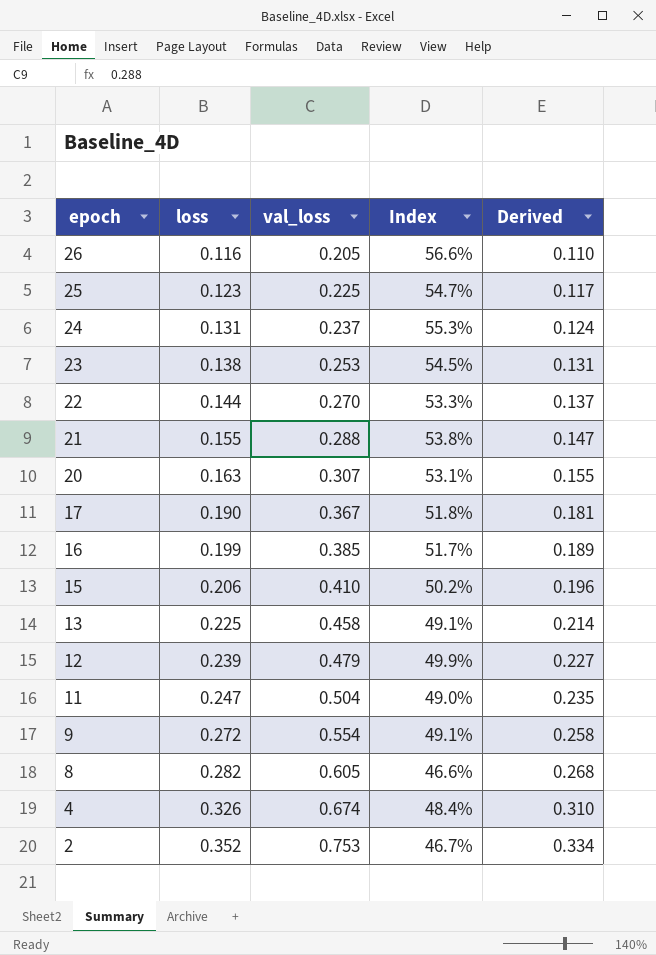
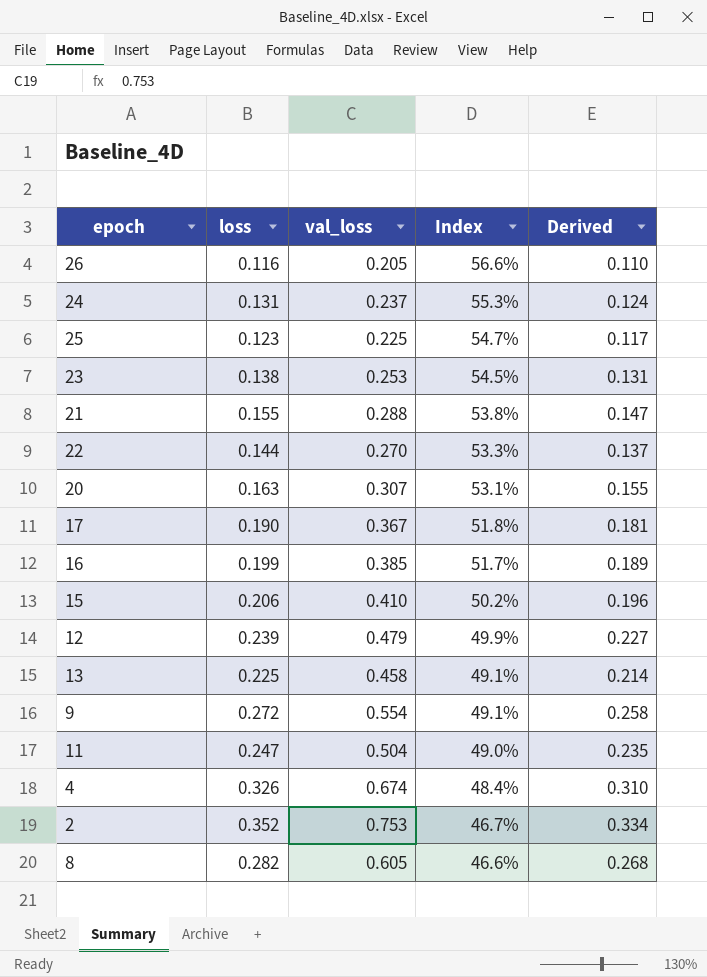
row order: epoch descending -> Index descending

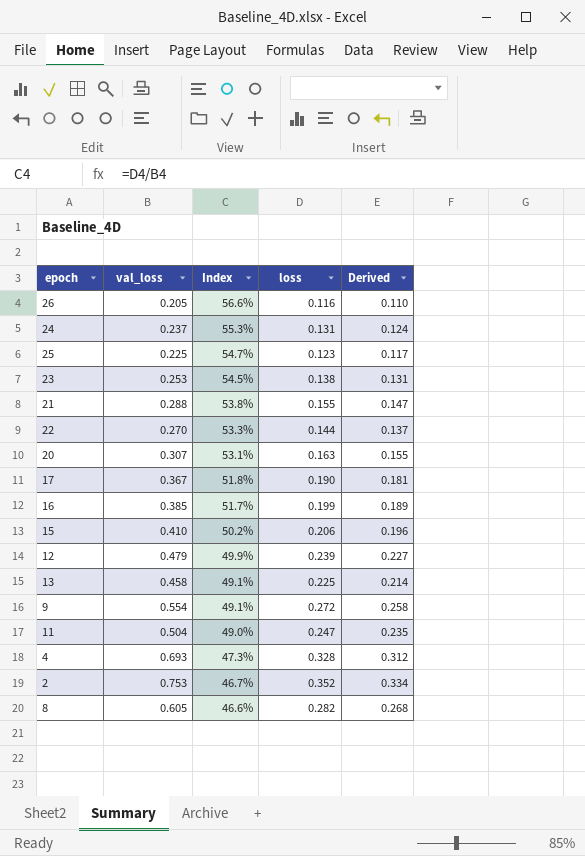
column loss | position: 2 -> 4
4 | val_loss: 0.674 -> 0.693
4 | Index: 48.4% -> 47.3%
4 | loss: 0.326 -> 0.328
4 | Derived: 0.310 -> 0.312

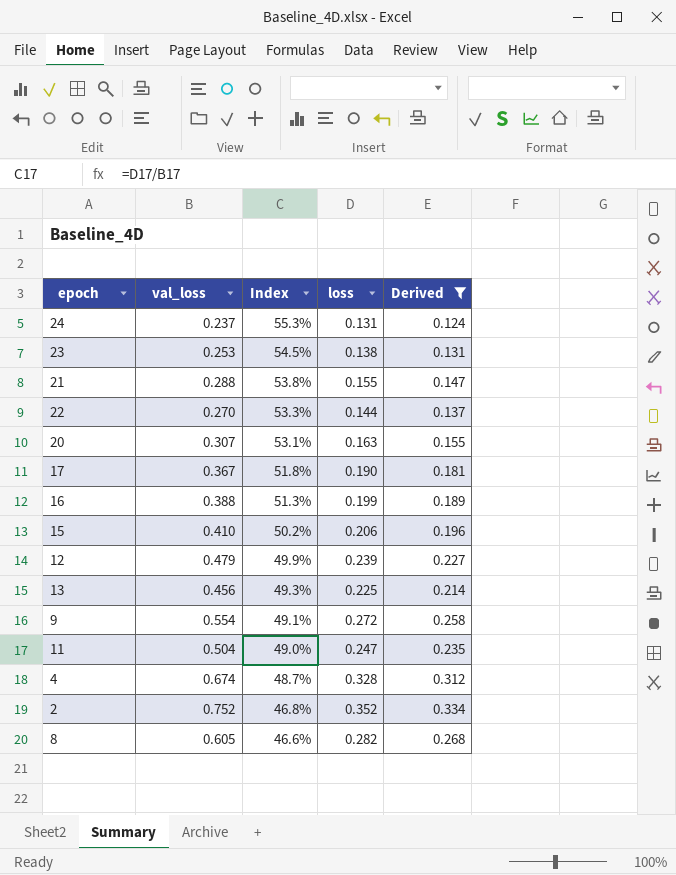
filter: none -> Derived >= 0.124
16 | val_loss: 0.385 -> 0.388
16 | Index: 51.7% -> 51.3%
13 | val_loss: 0.458 -> 0.456
13 | Index: 49.1% -> 49.3%
4 | val_loss: 0.693 -> 0.674
4 | Index: 47.3% -> 48.7%
2 | val_loss: 0.753 -> 0.752
2 | Index: 46.7% -> 46.8%

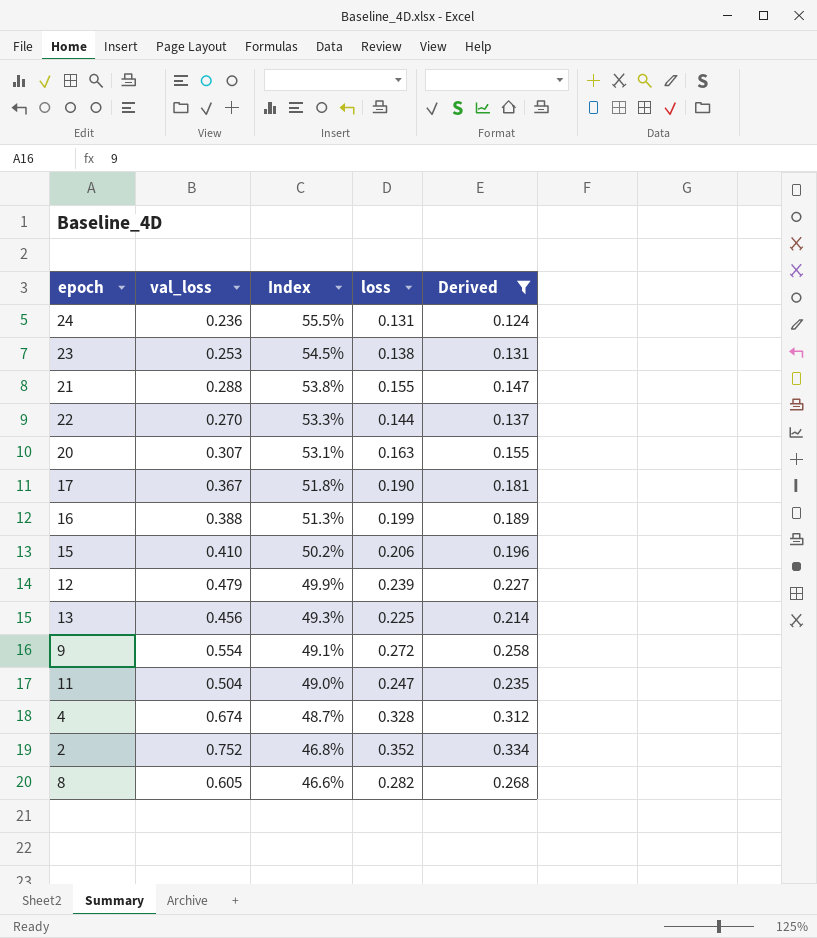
24 | val_loss: 0.237 -> 0.236
24 | Index: 55.3% -> 55.5%

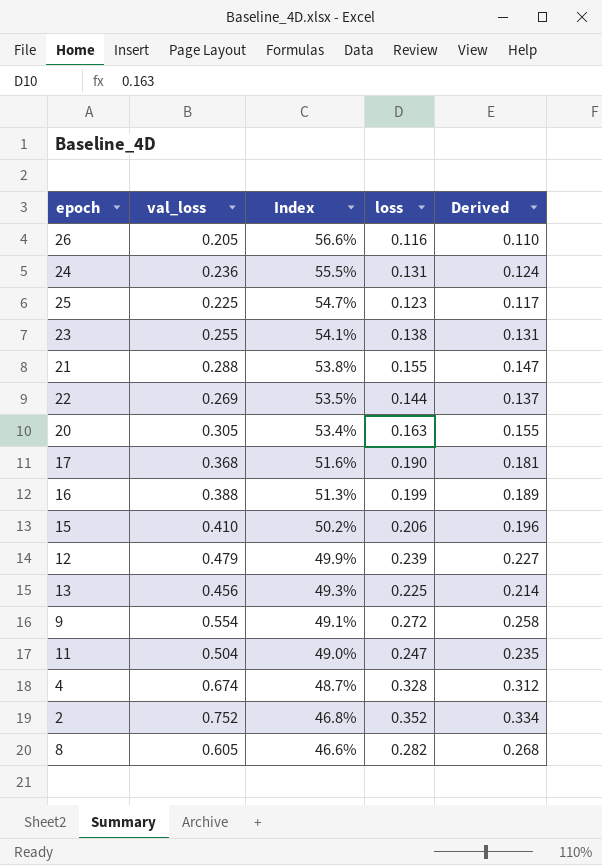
filter: Derived >= 0.124 -> none
23 | val_loss: 0.253 -> 0.255
23 | Index: 54.5% -> 54.1%
22 | val_loss: 0.270 -> 0.269
22 | Index: 53.3% -> 53.5%
20 | val_loss: 0.307 -> 0.305
20 | Index: 53.1% -> 53.4%
17 | val_loss: 0.367 -> 0.368
17 | Index: 51.8% -> 51.6%

